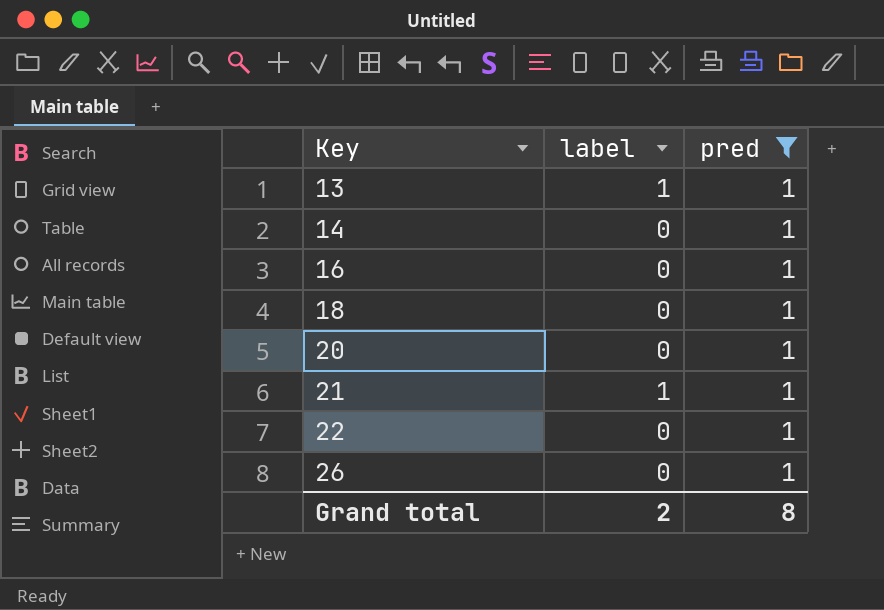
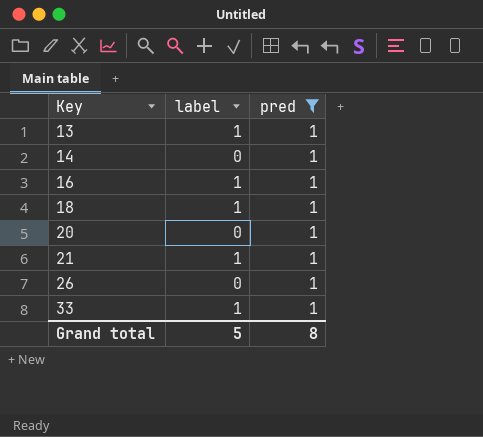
row 22: 0 | 1 -> none
16 | label: 0 -> 1
18 | label: 0 -> 1
row 33: none -> 1 | 1
Grand total | label: 2 -> 5

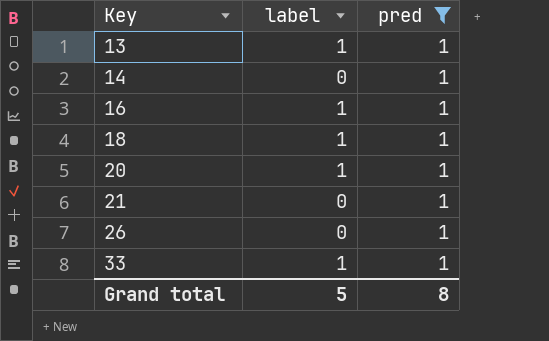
20 | label: 0 -> 1
21 | label: 1 -> 0

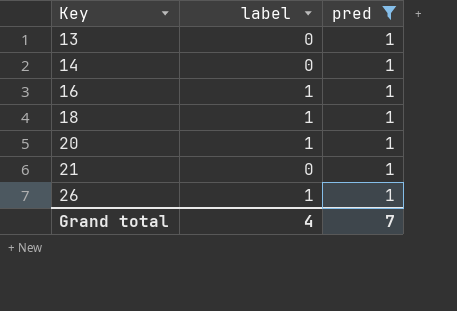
row 33: 1 | 1 -> none
13 | label: 1 -> 0
26 | label: 0 -> 1
Grand total | label: 5 -> 4
Grand total | pred: 8 -> 7

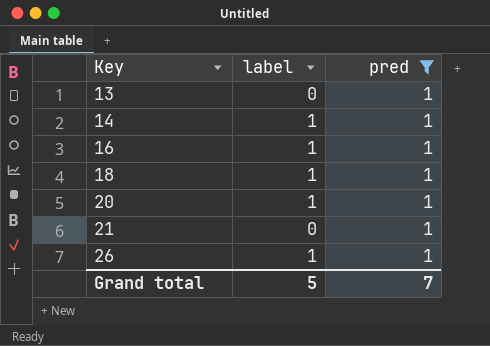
14 | label: 0 -> 1
Grand total | label: 4 -> 5

